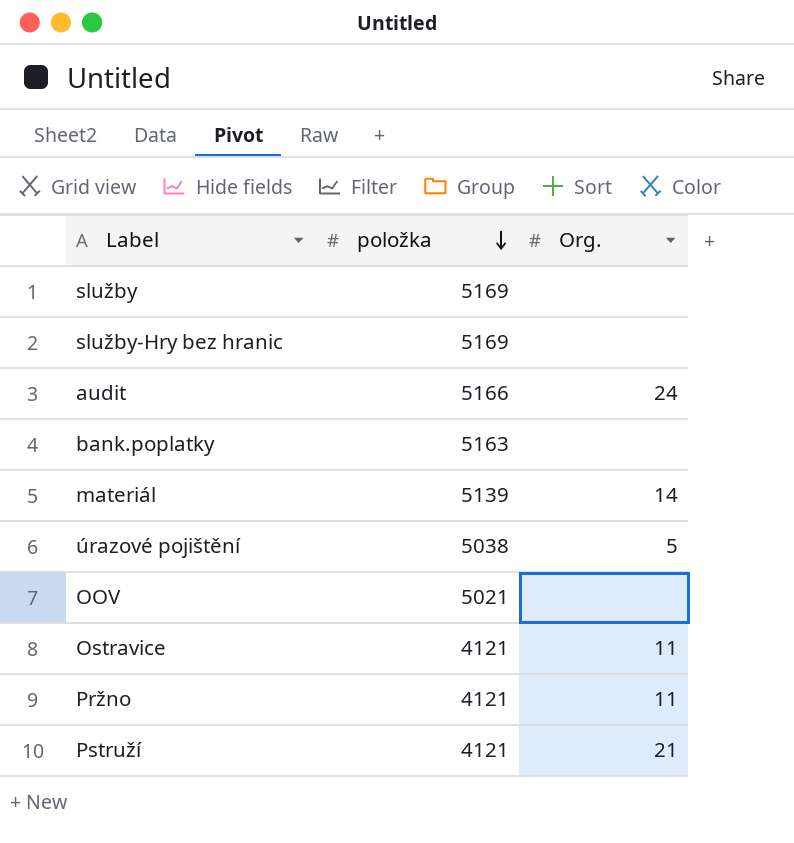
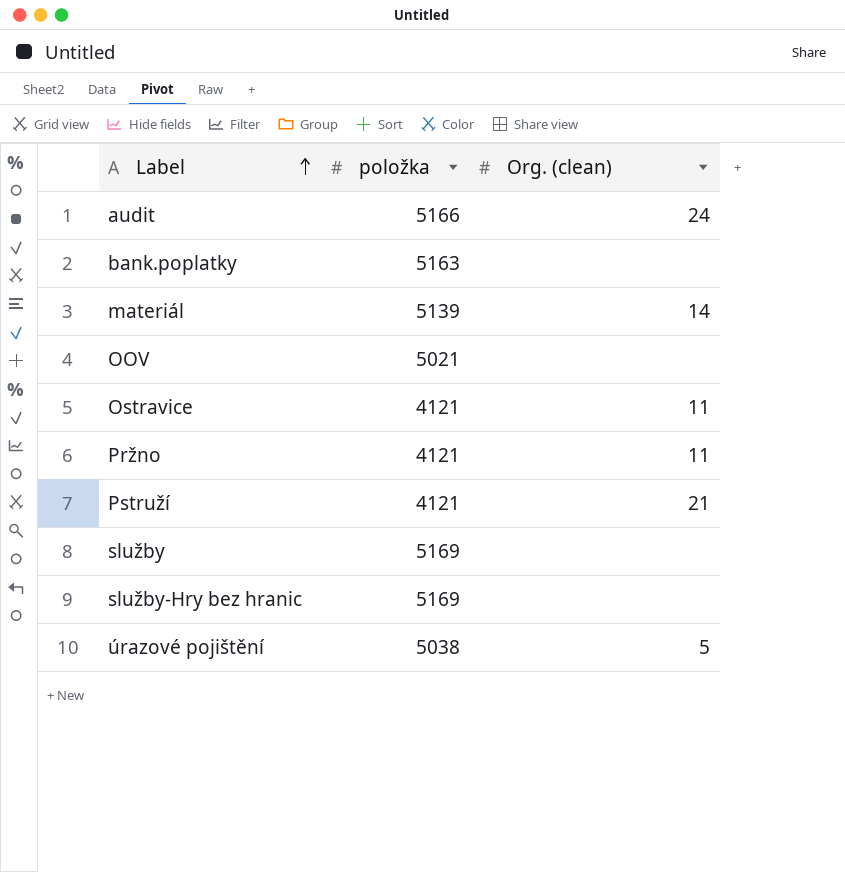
row order: položka descending -> Label ascending
column name: Org. -> Org. (clean)

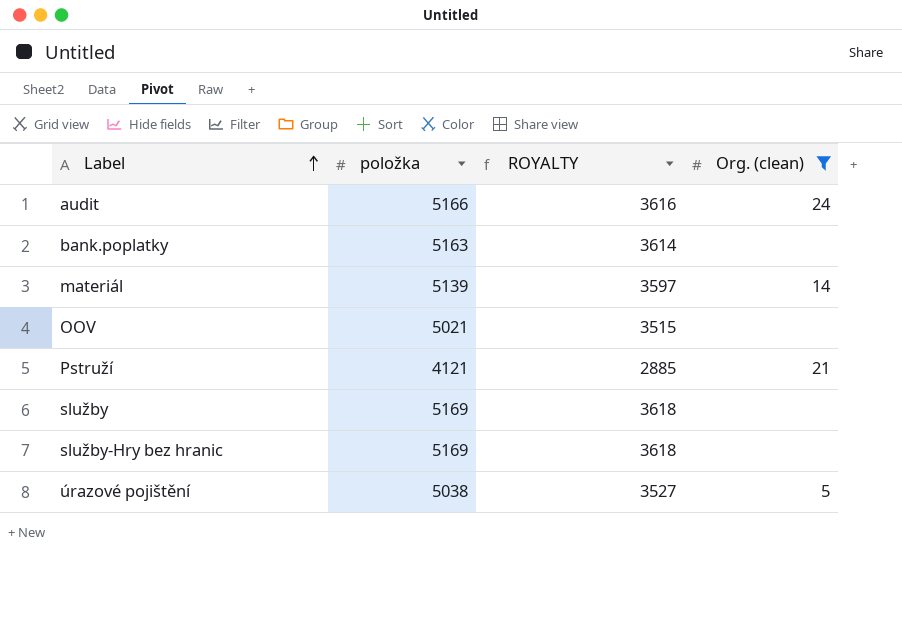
filter: none -> Org. (clean) != 11
column ROYALTY | formula: none -> [položka] * 0.7

